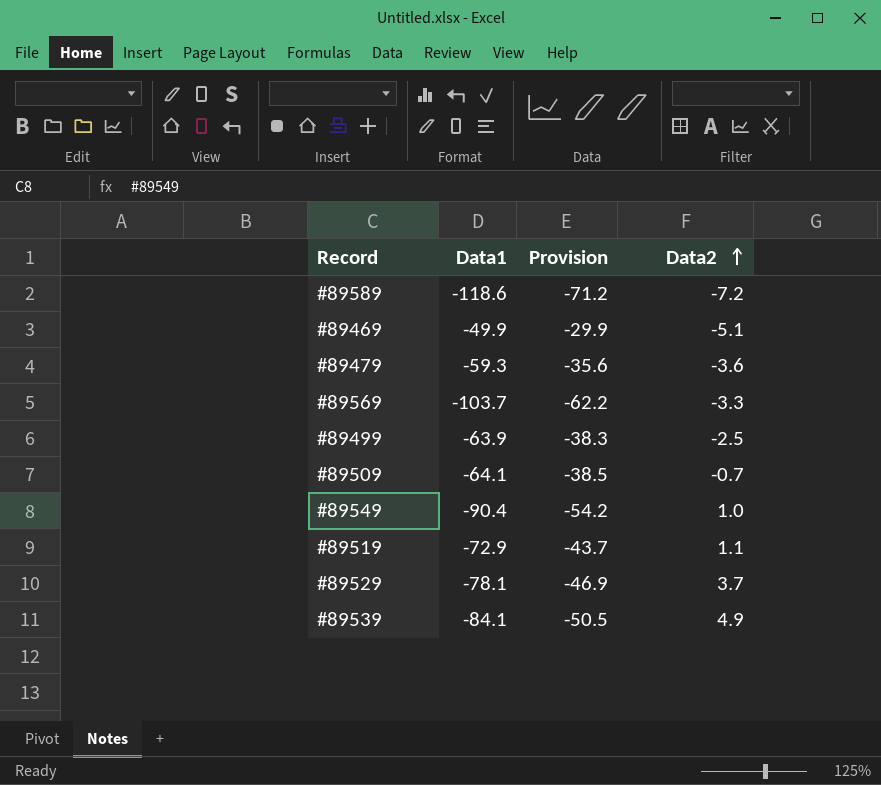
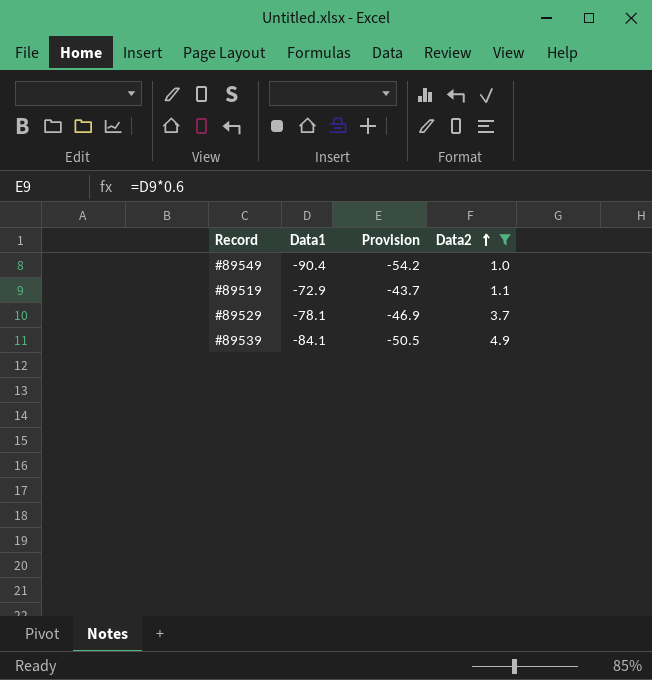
filter: none -> Data2 >= 1.0

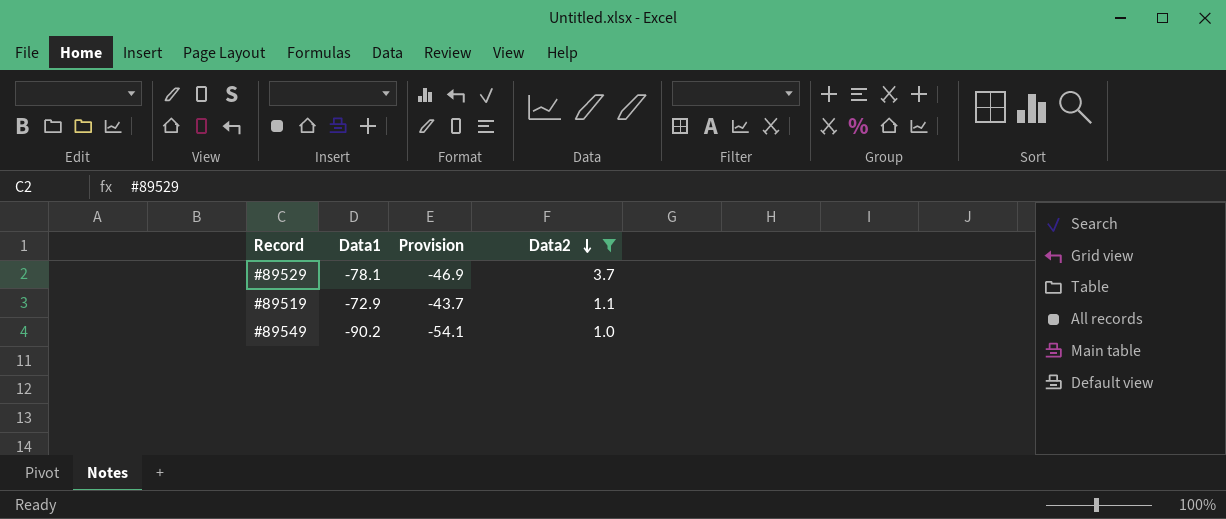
row order: Data2 ascending -> Data2 descending
row #89539: -84.1 | -50.5 | 4.9 -> none
#89549 | Data1: -90.4 -> -90.2
#89549 | Provision: -54.2 -> -54.1

